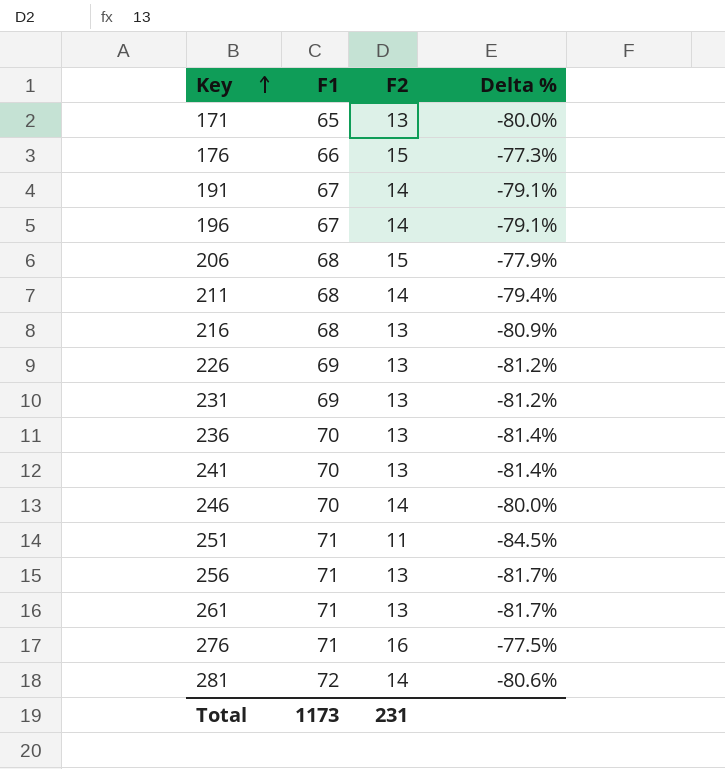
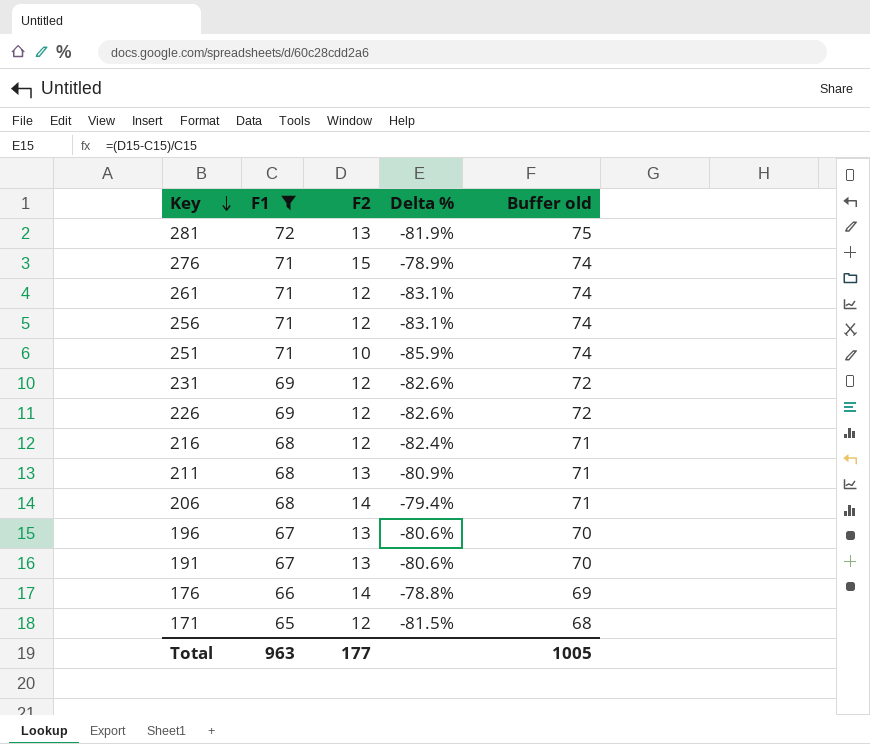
filter: none -> F1 != 70
row order: Key ascending -> Key descending
column Buffer old | formula: none -> [F1] + 3
281 | F2: 14 -> 13
281 | Delta %: -80.6% -> -81.9%
276 | F2: 16 -> 15
276 | Delta %: -77.5% -> -78.9%
261 | F2: 13 -> 12
261 | Delta %: -81.7% -> -83.1%
256 | F2: 13 -> 12
256 | Delta %: -81.7% -> -83.1%
251 | F2: 11 -> 10
251 | Delta %: -84.5% -> -85.9%
231 | F2: 13 -> 12
231 | Delta %: -81.2% -> -82.6%
226 | F2: 13 -> 12
226 | Delta %: -81.2% -> -82.6%
216 | F2: 13 -> 12
216 | Delta %: -80.9% -> -82.4%
211 | F2: 14 -> 13
211 | Delta %: -79.4% -> -80.9%
206 | F2: 15 -> 14
206 | Delta %: -77.9% -> -79.4%
196 | F2: 14 -> 13
196 | Delta %: -79.1% -> -80.6%
191 | F2: 14 -> 13
191 | Delta %: -79.1% -> -80.6%
176 | F2: 15 -> 14
176 | Delta %: -77.3% -> -78.8%
171 | F2: 13 -> 12
171 | Delta %: -80.0% -> -81.5%
Total | F1: 1173 -> 963
Total | F2: 231 -> 177

